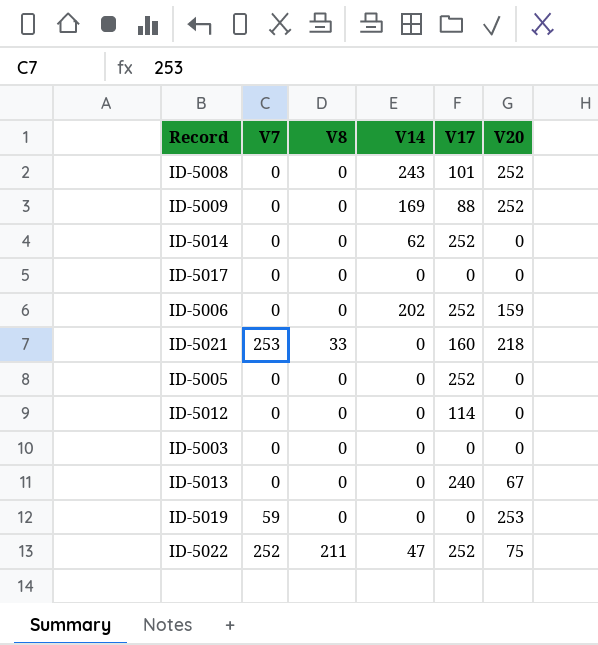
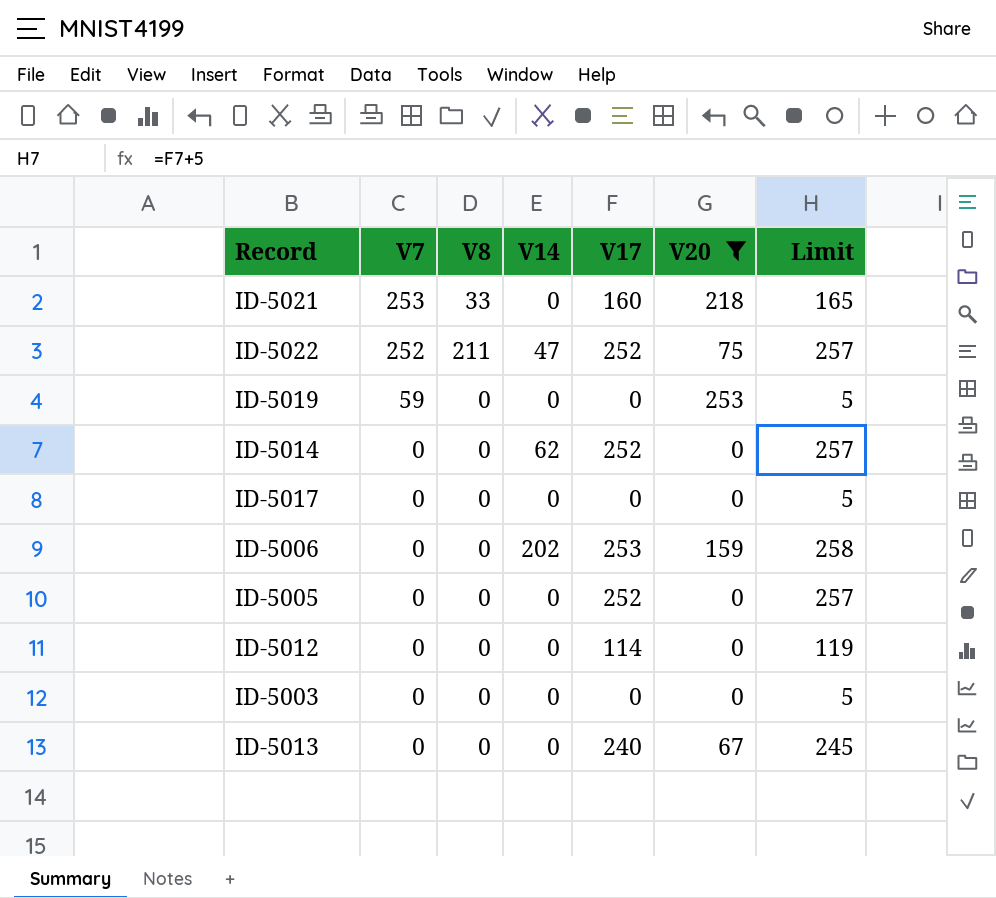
filter: none -> V20 != 252
row order: none -> V7 descending
column Limit | formula: none -> [V17] + 5
ID-5006 | V17: 252 -> 253

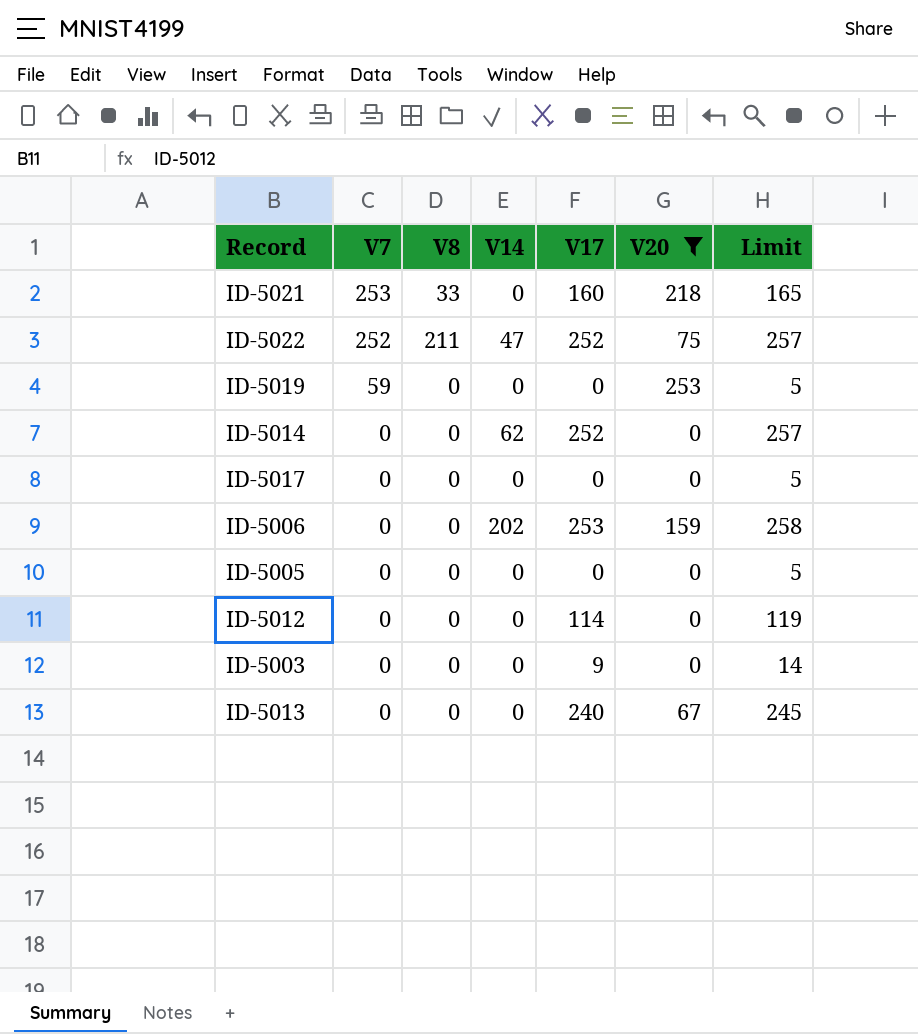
ID-5005 | V17: 252 -> 0
ID-5005 | Limit: 257 -> 5
ID-5003 | V17: 0 -> 9
ID-5003 | Limit: 5 -> 14

